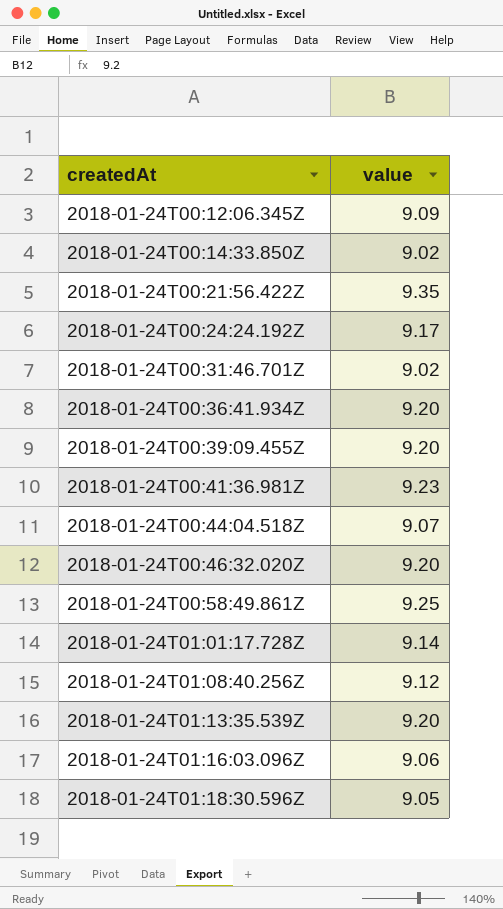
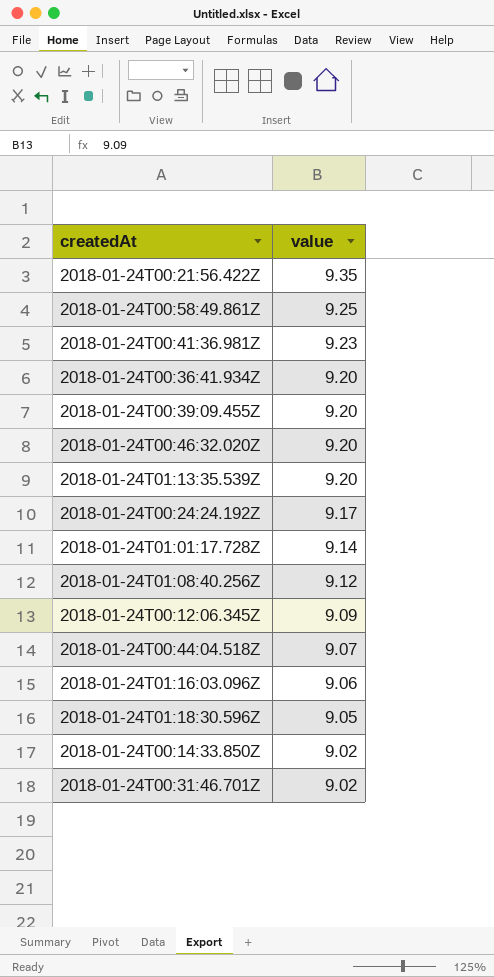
row order: createdAt ascending -> value descending

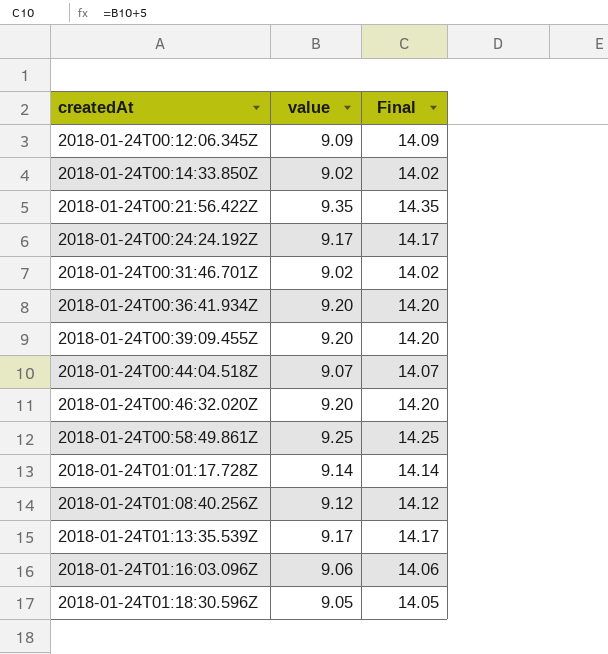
row order: value descending -> createdAt ascending
column Final | formula: none -> [value] + 5
row 2018-01-24T00:41:36.981Z: 9.23 -> none
2018-01-24T01:13:35.539Z | value: 9.20 -> 9.17

